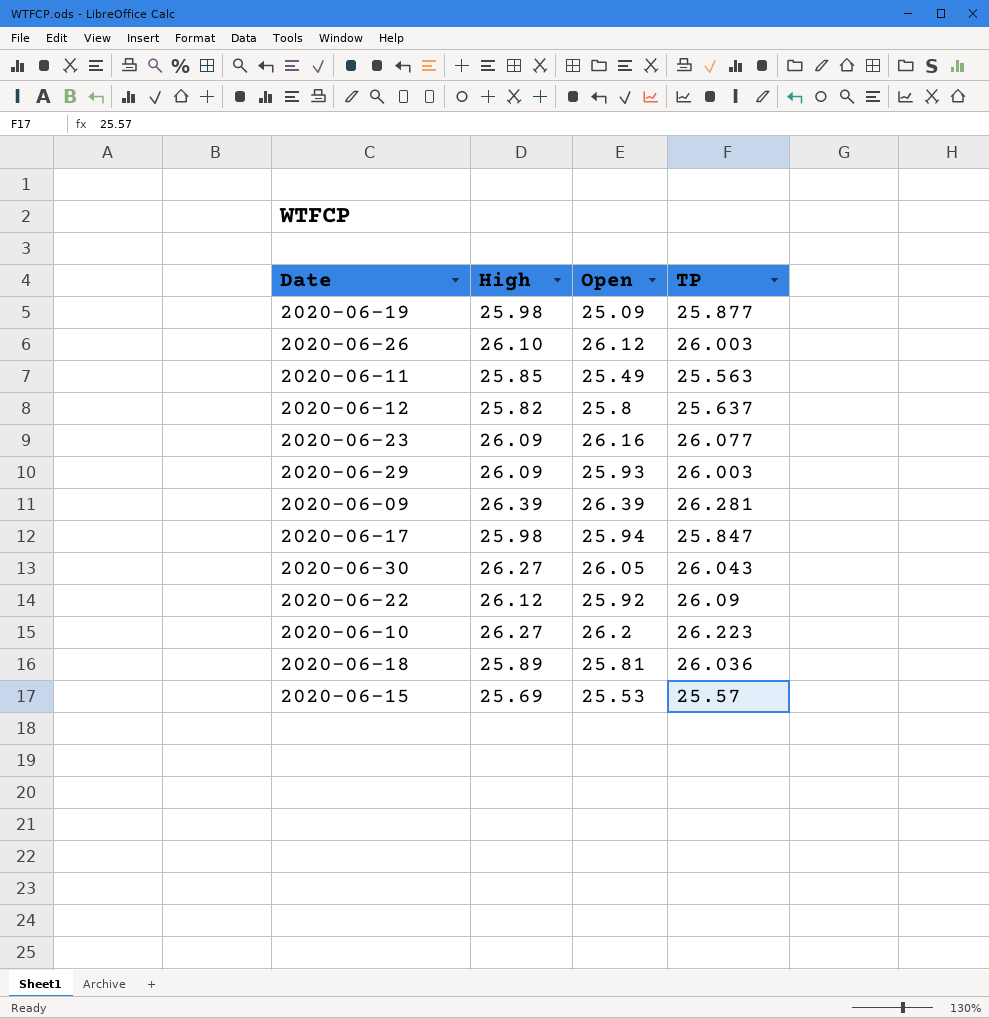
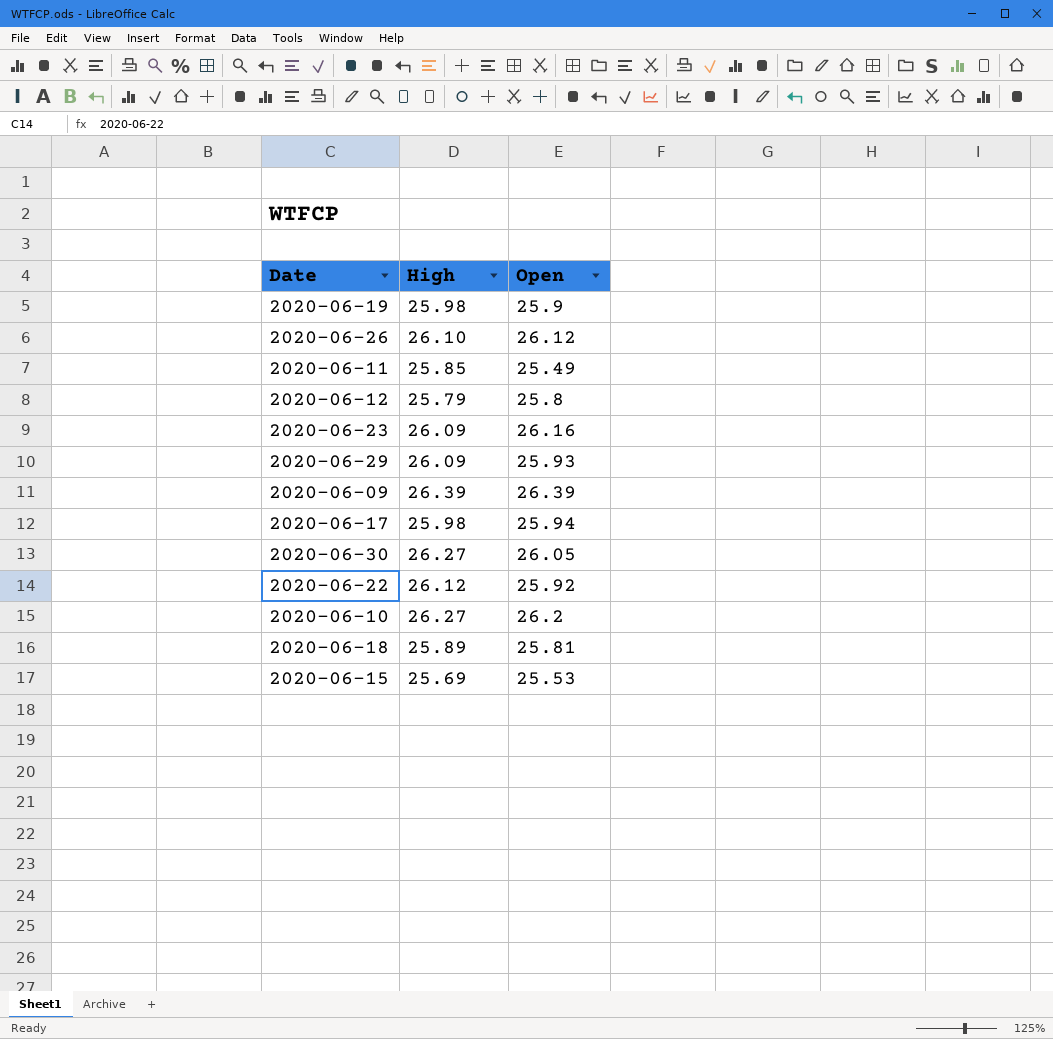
column TP | position: 4 -> none
2020-06-19 | Open: 25.09 -> 25.9
2020-06-12 | High: 25.82 -> 25.79

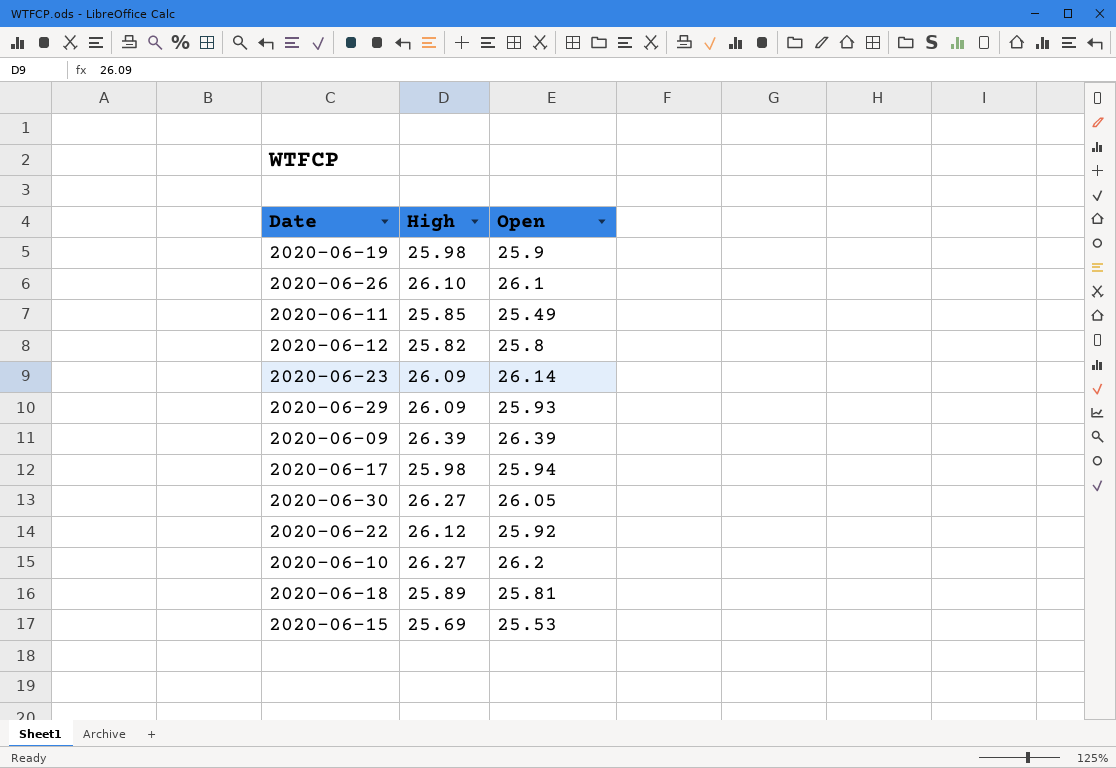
2020-06-26 | Open: 26.12 -> 26.1
2020-06-12 | High: 25.79 -> 25.82
2020-06-23 | Open: 26.16 -> 26.14

